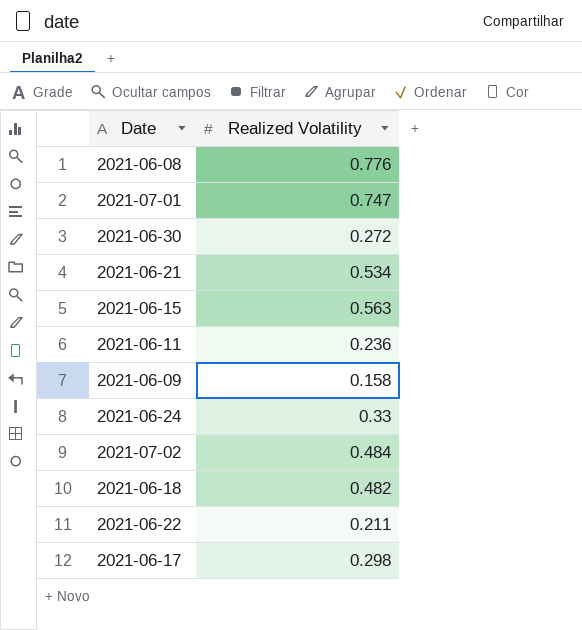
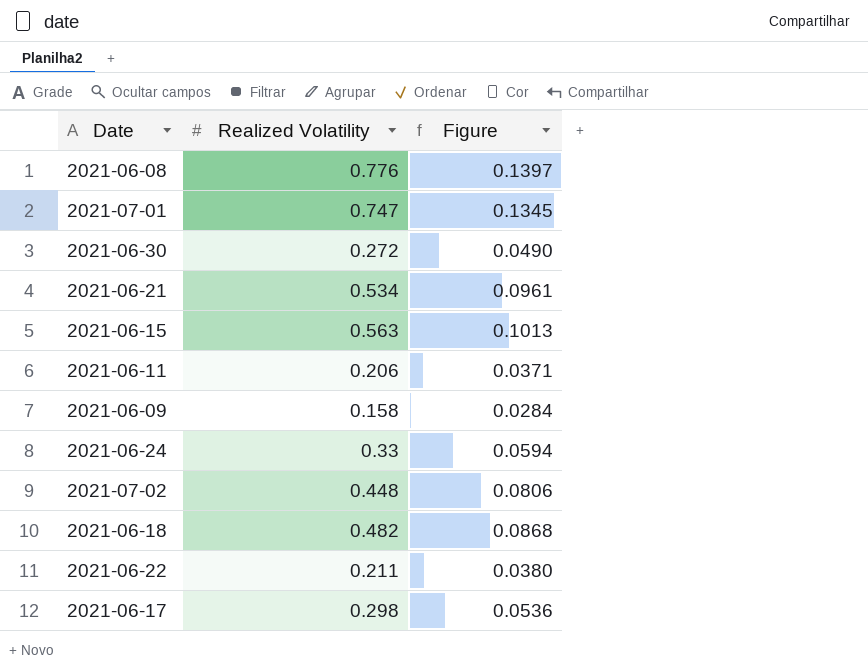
column Figure | formula: none -> [Realized Volatility] * 0.18
2021-06-11 | Realized Volatility: 0.236 -> 0.206
2021-07-02 | Realized Volatility: 0.484 -> 0.448

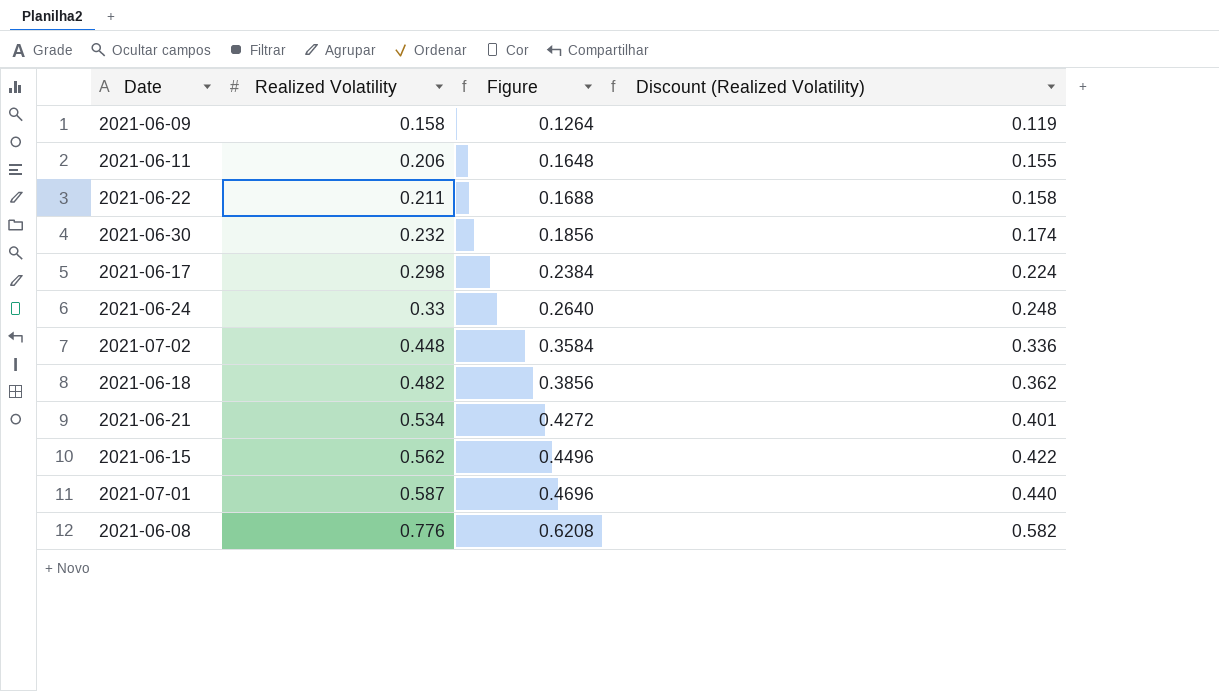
row order: none -> Realized Volatility ascending
column Figure | formula: [Realized Volatility] * 0.18 -> [Realized Volatility] * 0.8
column Discount (Realized Volatility) | formula: none -> [Realized Volatility] * 0.75
2021-06-30 | Realized Volatility: 0.272 -> 0.232
2021-06-15 | Realized Volatility: 0.563 -> 0.562
2021-07-01 | Realized Volatility: 0.747 -> 0.587

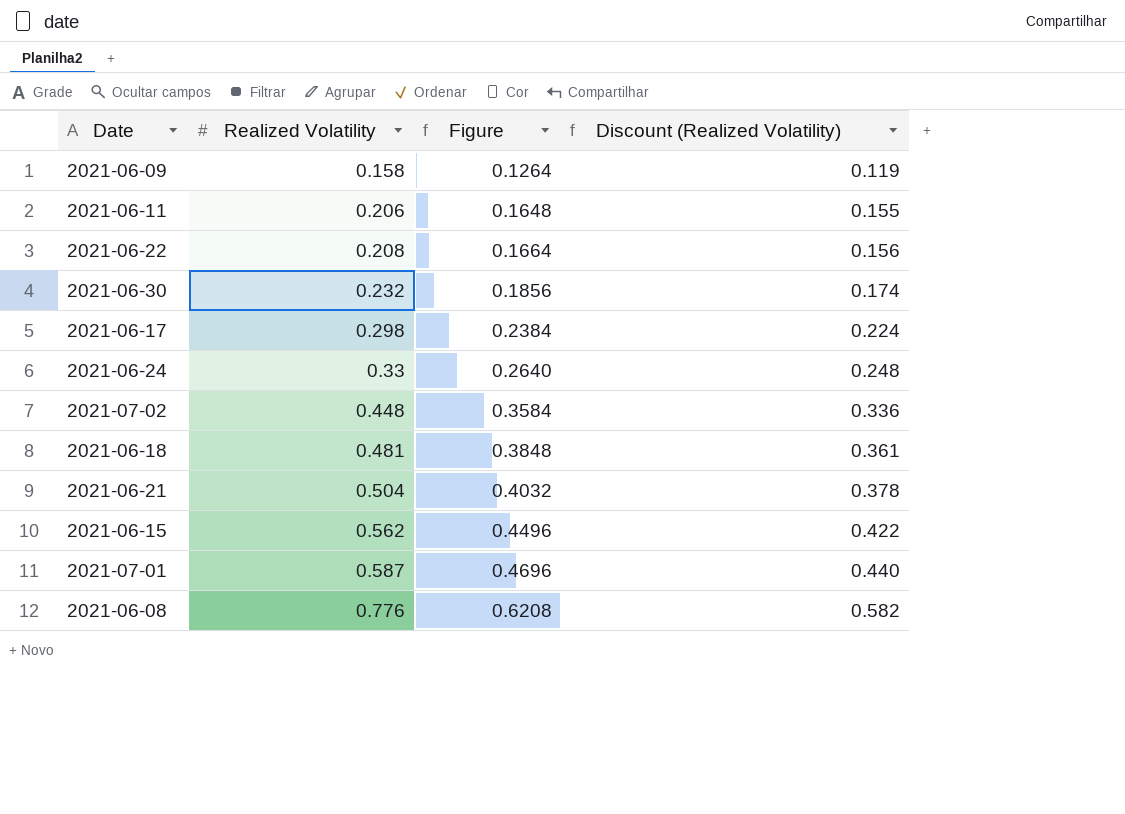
2021-06-22 | Realized Volatility: 0.211 -> 0.208
2021-06-22 | Figure: 0.1688 -> 0.1664
2021-06-22 | Discount (Realized Volatility): 0.158 -> 0.156
2021-06-18 | Realized Volatility: 0.482 -> 0.481
2021-06-18 | Figure: 0.3856 -> 0.3848
2021-06-18 | Discount (Realized Volatility): 0.362 -> 0.361
2021-06-21 | Realized Volatility: 0.534 -> 0.504
2021-06-21 | Figure: 0.4272 -> 0.4032
2021-06-21 | Discount (Realized Volatility): 0.401 -> 0.378

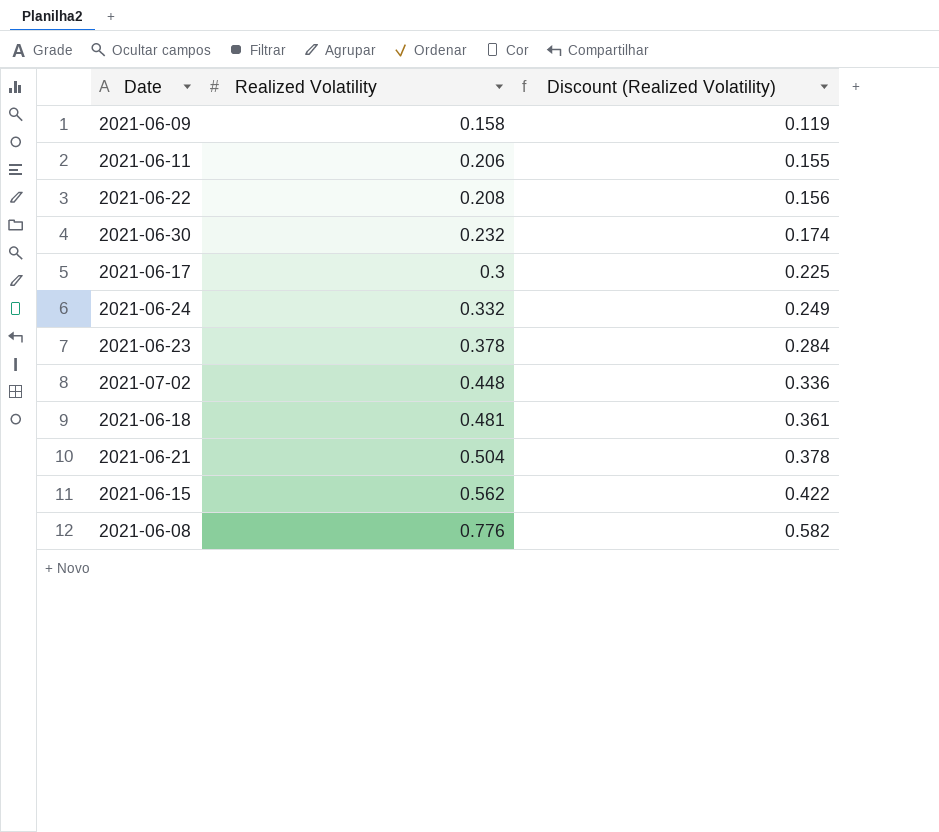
column Figure | formula: [Realized Volatility] * 0.8 -> none
row 2021-07-01: 0.587 | 0.4696 | 0.440 -> none
2021-06-17 | Realized Volatility: 0.298 -> 0.3
2021-06-17 | Discount (Realized Volatility): 0.224 -> 0.225
2021-06-24 | Realized Volatility: 0.33 -> 0.332
2021-06-24 | Discount (Realized Volatility): 0.248 -> 0.249
row 2021-06-23: none -> 0.378 | 0.284

